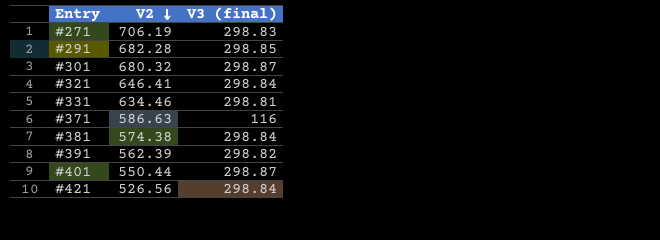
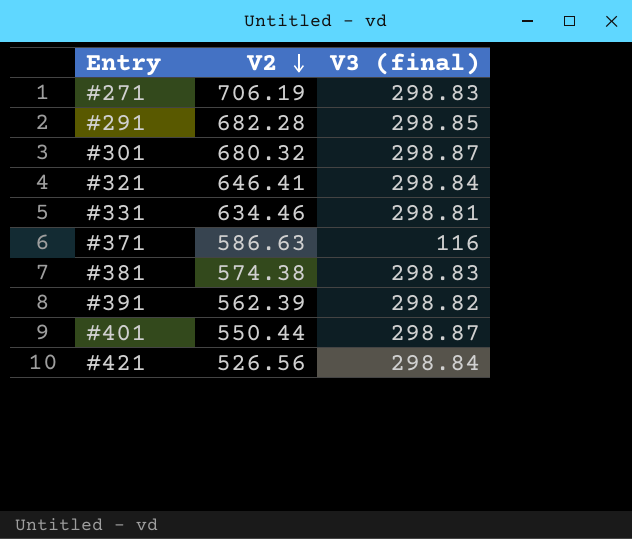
#381 | V3 (final): 298.84 -> 298.83

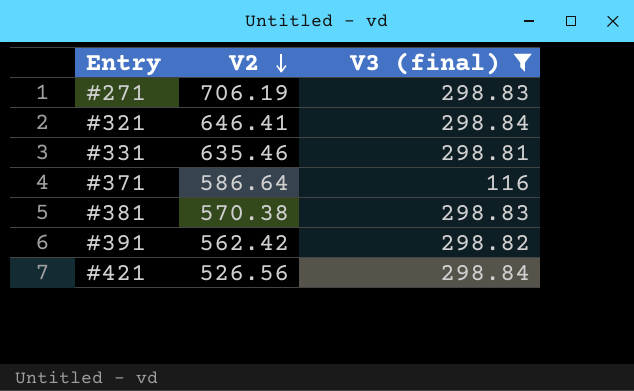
filter: none -> V3 (final) <= 298.84
#331 | V2: 634.46 -> 635.46
#371 | V2: 586.63 -> 586.64
#381 | V2: 574.38 -> 570.38
#391 | V2: 562.39 -> 562.42

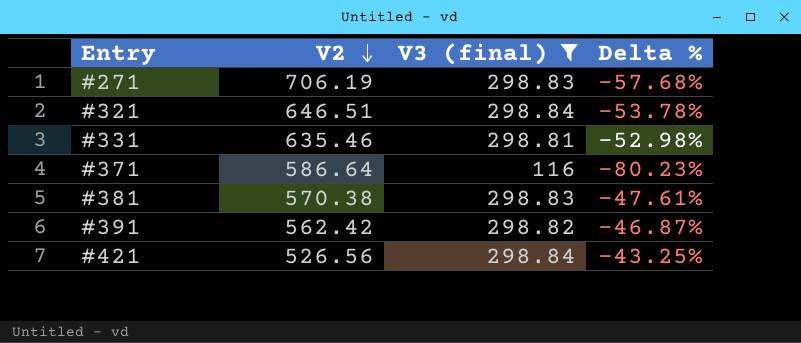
column Delta % | formula: none -> ([V3 (final)] - [V2]) / [V2]
#321 | V2: 646.41 -> 646.51

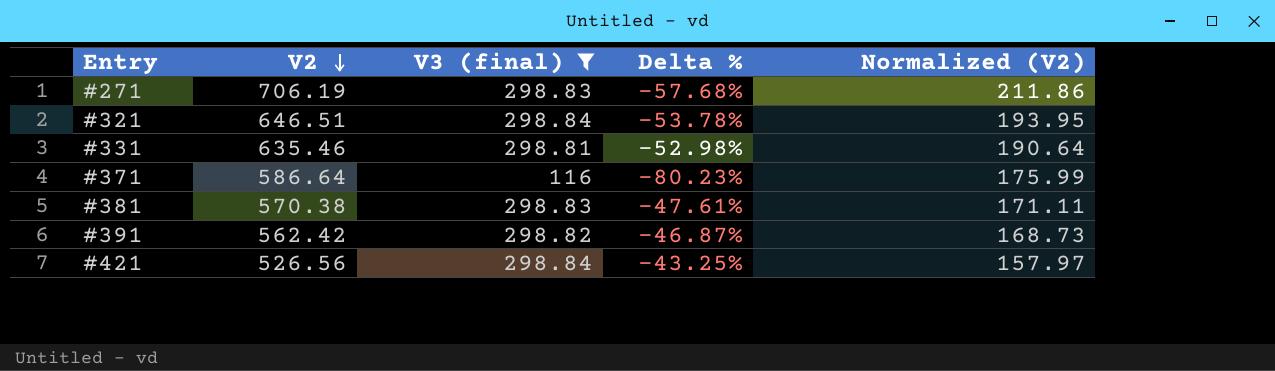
column Normalized (V2) | formula: none -> [V2] * 0.3

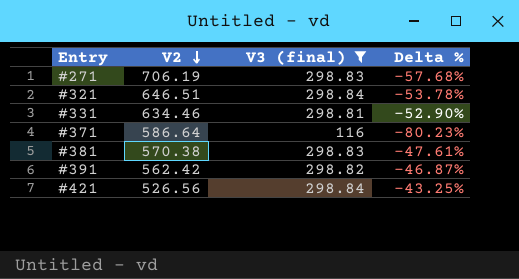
column Normalized (V2) | formula: [V2] * 0.3 -> none
#331 | V2: 635.46 -> 634.46
#331 | Delta %: -52.98% -> -52.90%

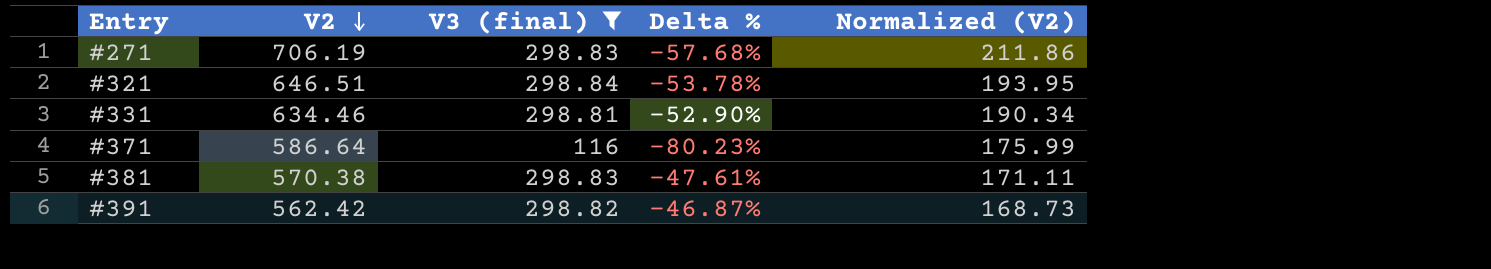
column Normalized (V2) | formula: none -> [V2] * 0.3
row #421: 526.56 | 298.84 | -43.25% -> none

